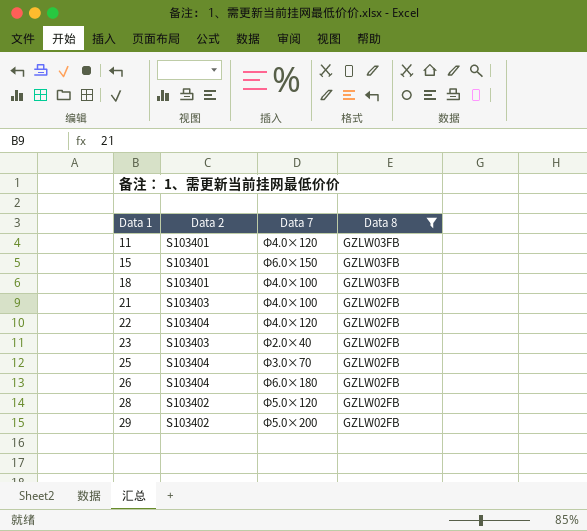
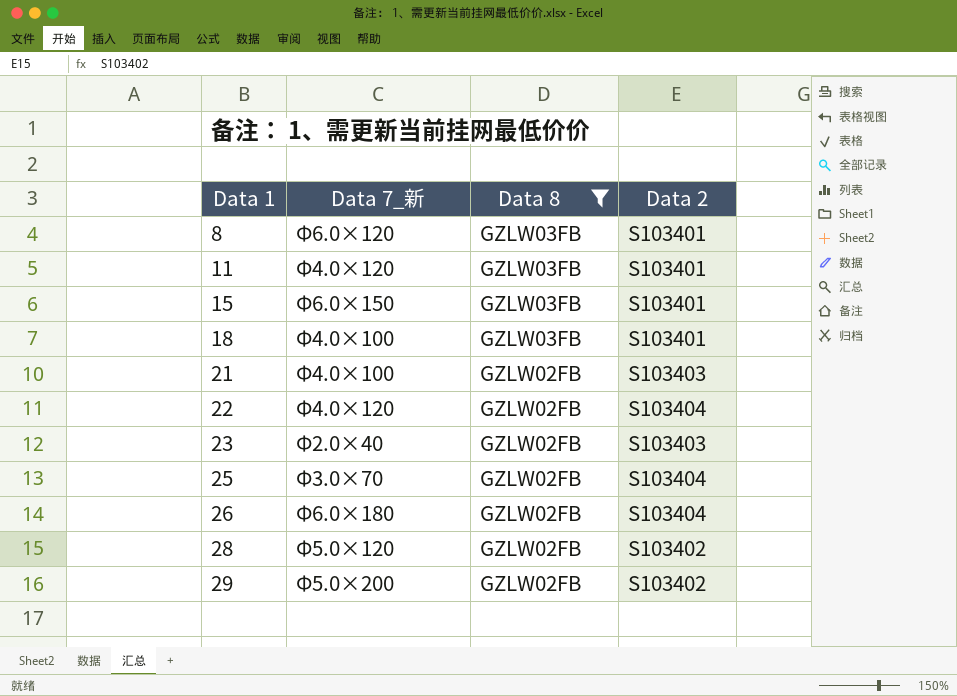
column name: Data 7 -> Data 7_新
column Data 2 | position: 2 -> 4
row 8: none -> Φ6.0×120 | GZLW03FB | S103401

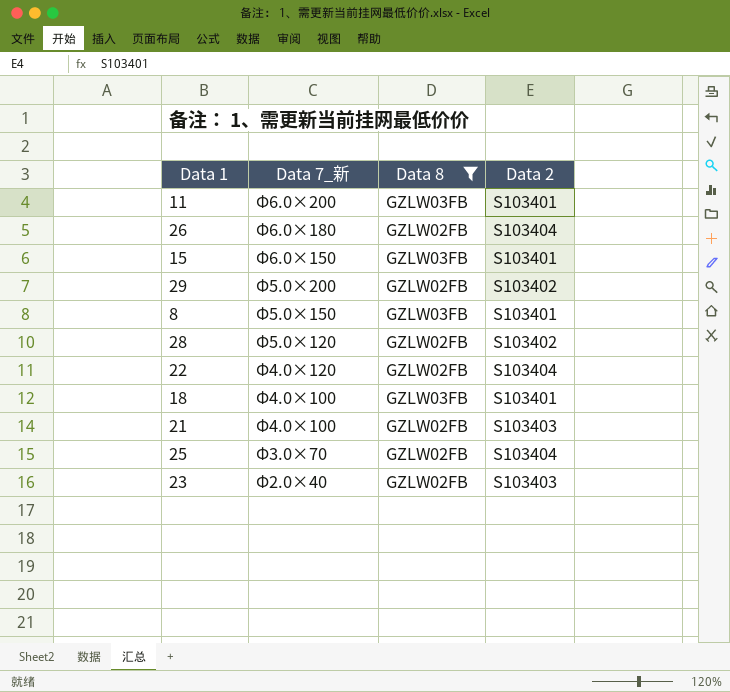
row order: Data 1 ascending -> Data 7_新 descending
11 | Data 7_新: Φ4.0×120 -> Φ6.0×200
8 | Data 7_新: Φ6.0×120 -> Φ5.0×150

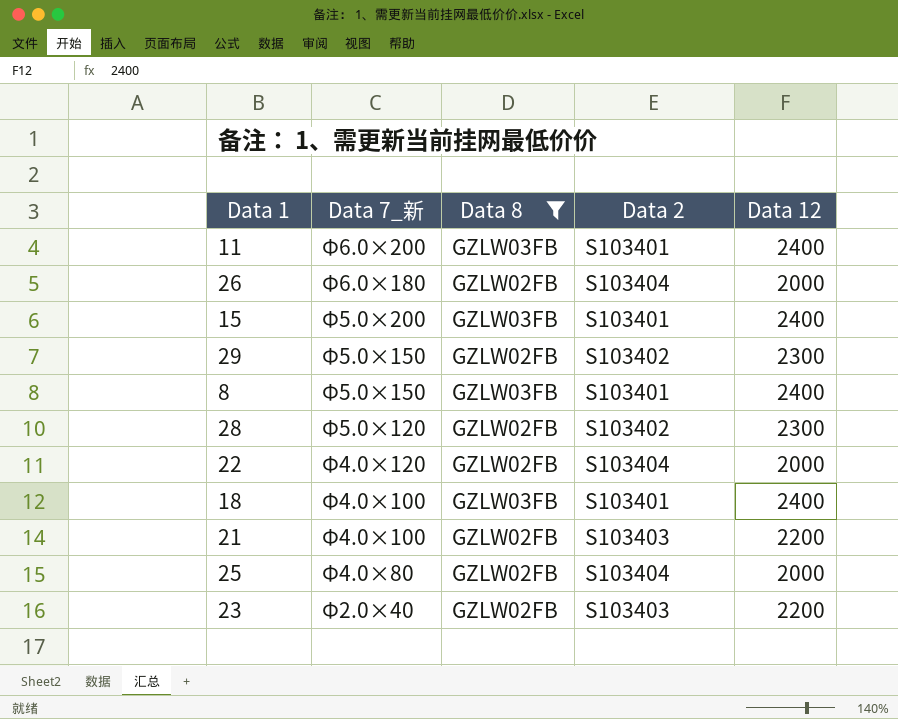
column Data 12 | position: none -> 5
15 | Data 7_新: Φ6.0×150 -> Φ5.0×200
29 | Data 7_新: Φ5.0×200 -> Φ5.0×150
25 | Data 7_新: Φ3.0×70 -> Φ4.0×80

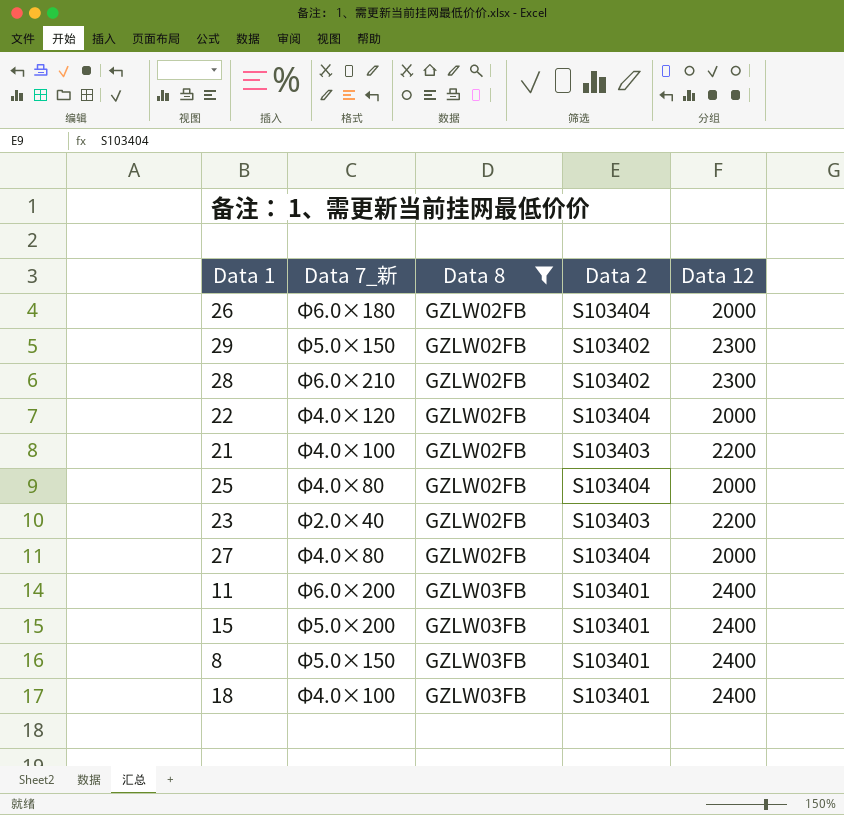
row order: Data 7_新 descending -> Data 8 ascending
28 | Data 7_新: Φ5.0×120 -> Φ6.0×210
row 27: none -> Φ4.0×80 | GZLW02FB | S103404 | 2000

